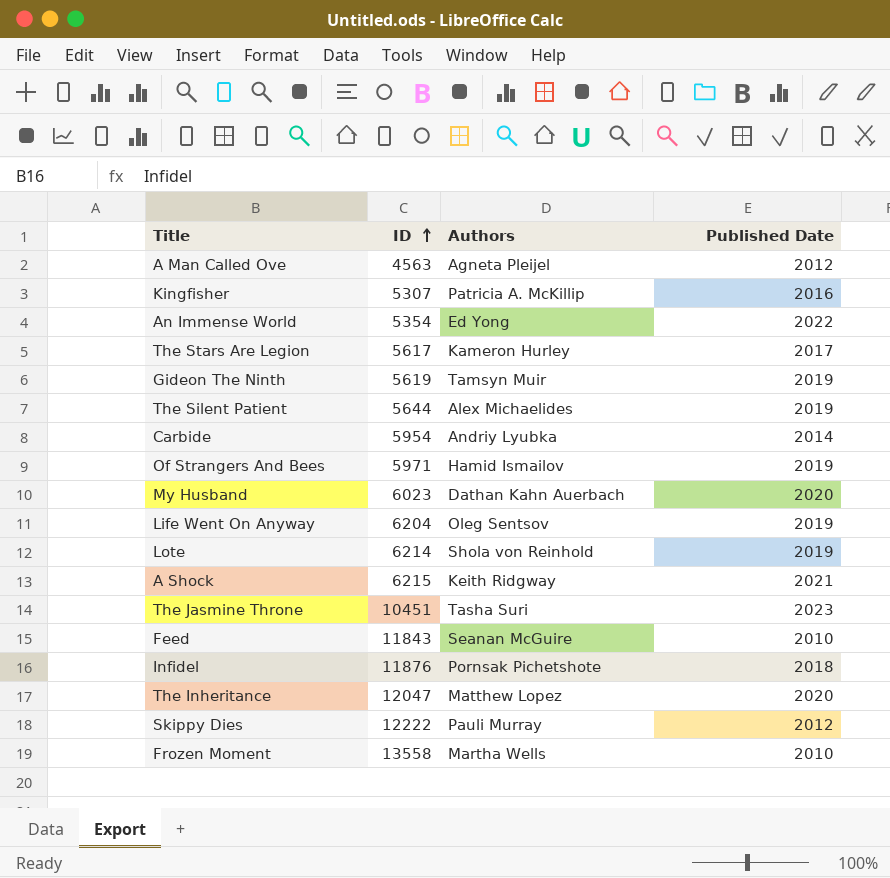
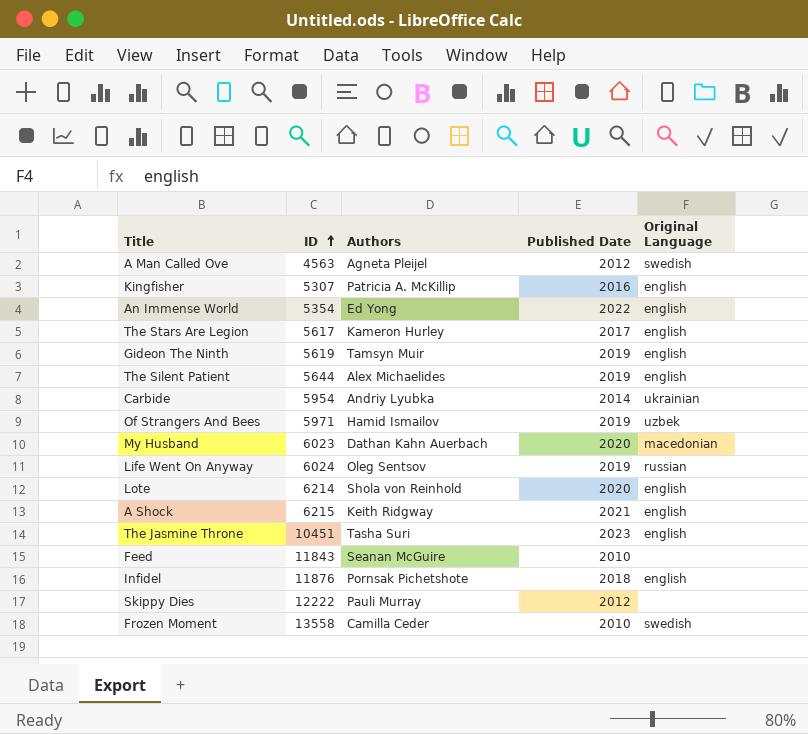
column Original Language | position: none -> 5
row The Inheritance: 12047 | Matthew Lopez | 2020 -> none
Life Went On Anyway | ID: 6204 -> 6024
Lote | Published Date: 2019 -> 2020
Frozen Moment | Authors: Martha Wells -> Camilla Ceder

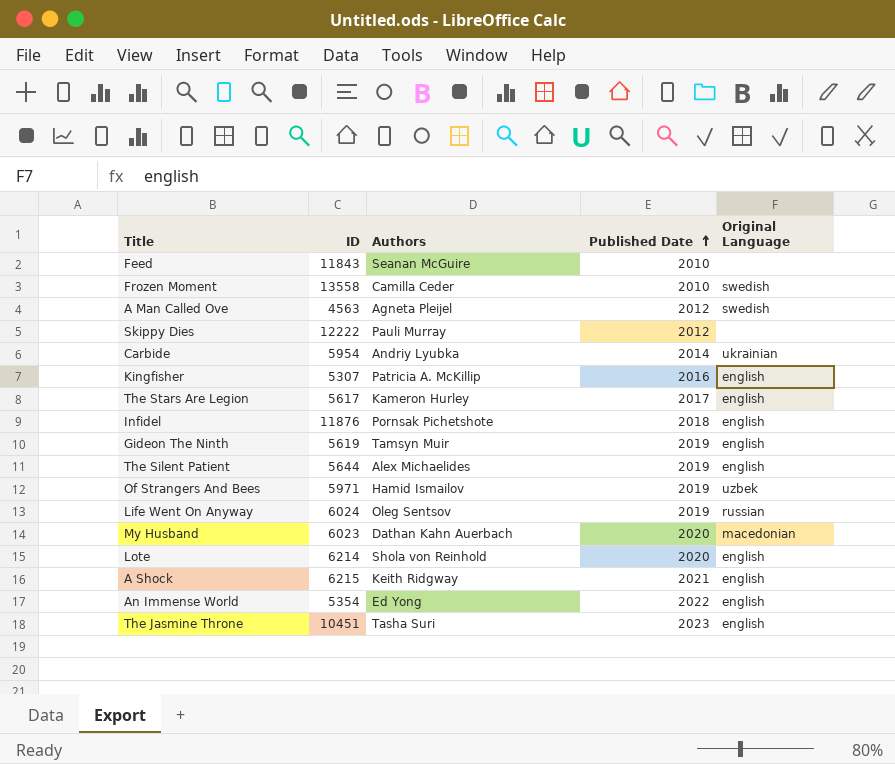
row order: ID ascending -> Published Date ascending

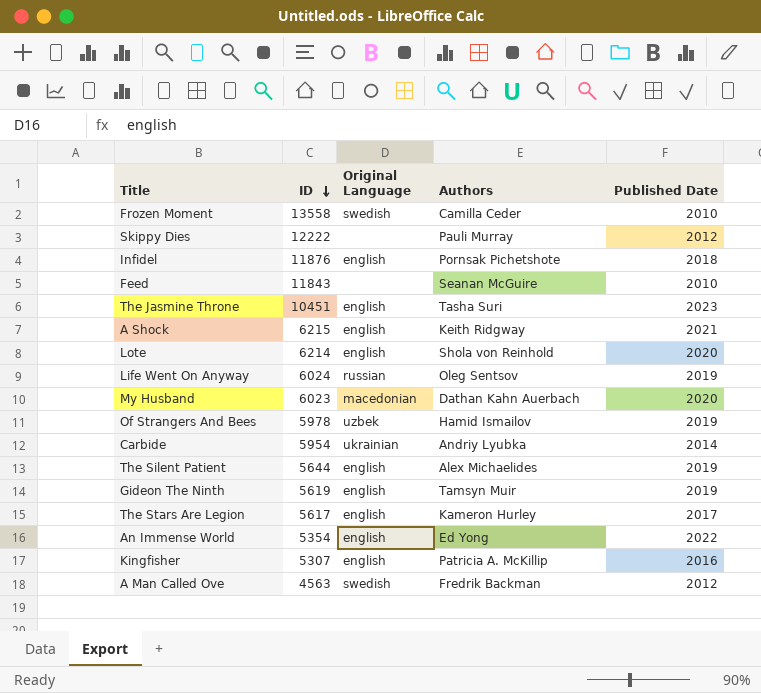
row order: Published Date ascending -> ID descending
column Original Language | position: 5 -> 3
Of Strangers And Bees | ID: 5971 -> 5978
A Man Called Ove | Authors: Agneta Pleijel -> Fredrik Backman

